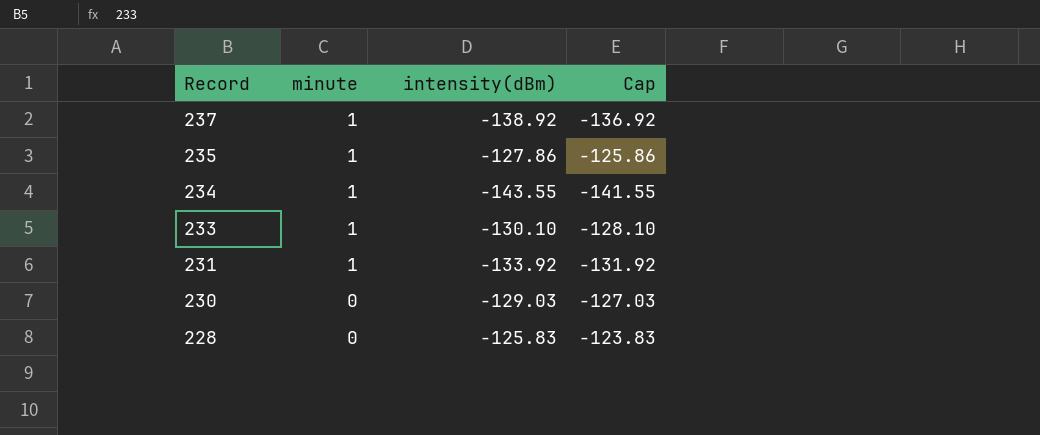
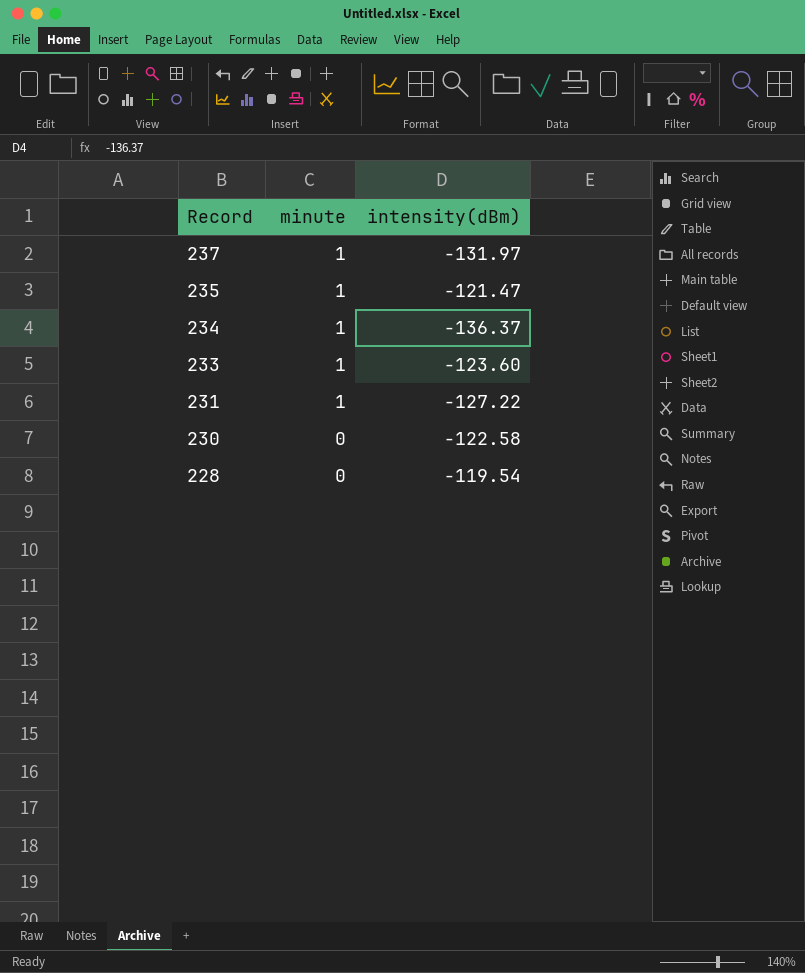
column Cap | formula: [intensity(dBm)] + 2 -> none
237 | intensity(dBm): -138.92 -> -131.97
235 | intensity(dBm): -127.86 -> -121.47
234 | intensity(dBm): -143.55 -> -136.37
233 | intensity(dBm): -130.10 -> -123.60
231 | intensity(dBm): -133.92 -> -127.22
230 | intensity(dBm): -129.03 -> -122.58
228 | intensity(dBm): -125.83 -> -119.54

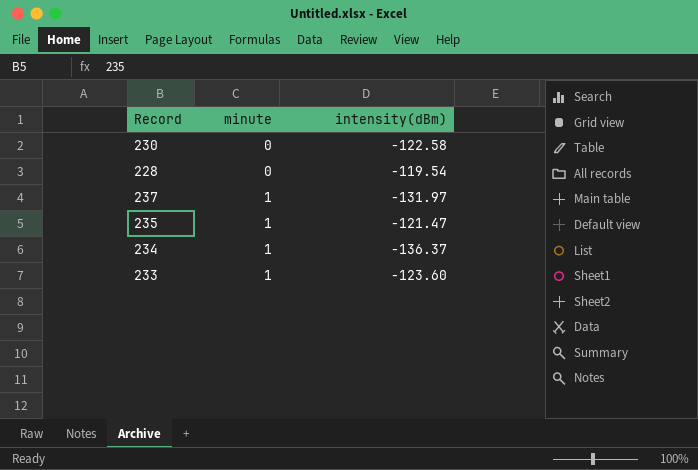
row order: Record descending -> minute ascending
row 231: 1 | -127.22 -> none

